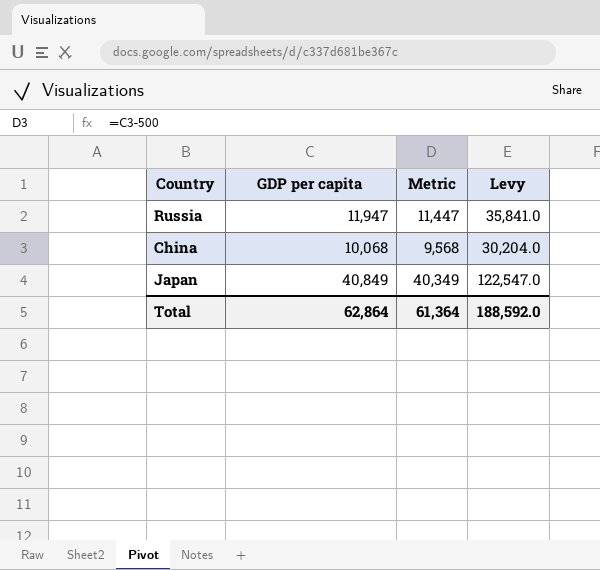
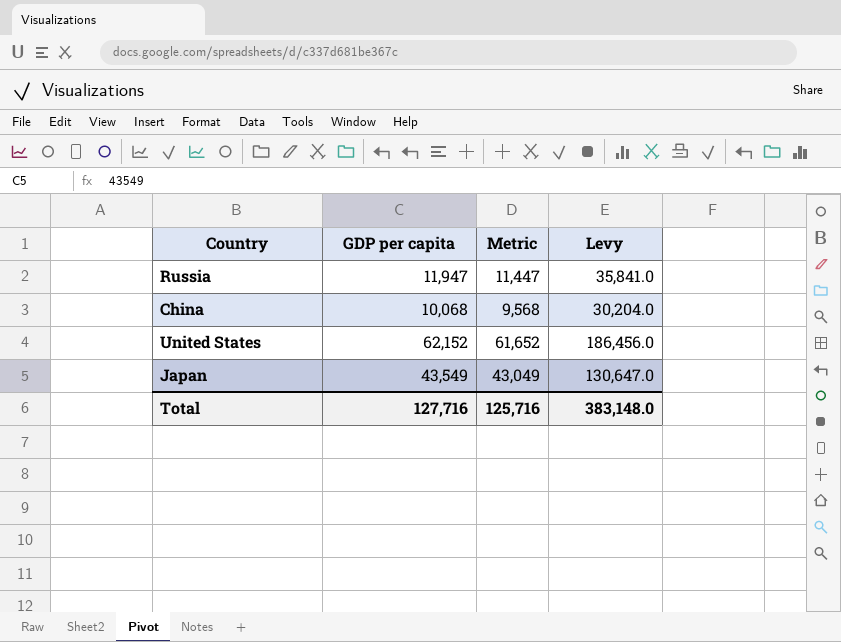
row United States: none -> 62,152 | 61,652 | 186,456.0
Japan | GDP per capita: 40,849 -> 43,549
Japan | Metric: 40,349 -> 43,049
Japan | Levy: 122,547.0 -> 130,647.0
Total | GDP per capita: 62,864 -> 127,716
Total | Metric: 61,364 -> 125,716
Total | Levy: 188,592.0 -> 383,148.0

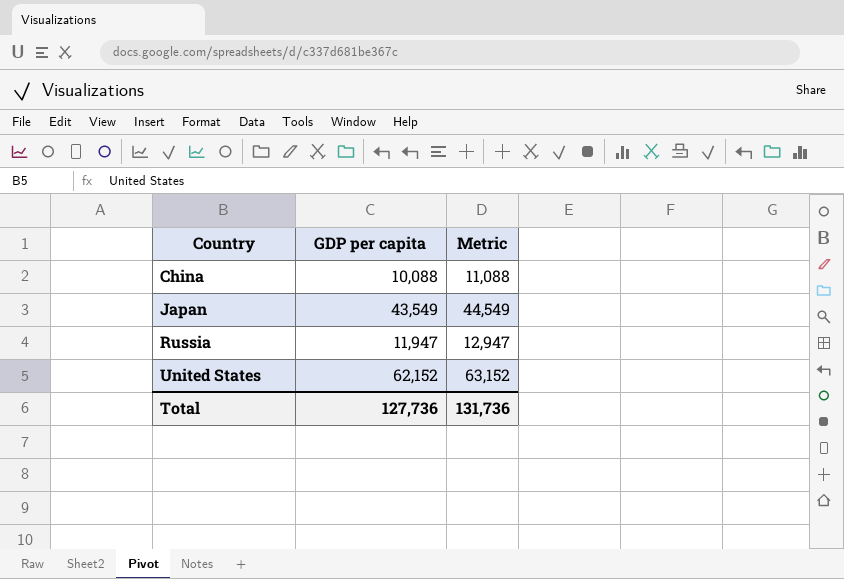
row order: none -> Country ascending
column Levy | formula: [GDP per capita] * 3 -> none
column Metric | formula: [GDP per capita] - 500 -> [GDP per capita] + 1000
China | GDP per capita: 10,068 -> 10,088
Total | GDP per capita: 127,716 -> 127,736
Total | Metric: 125,716 -> 131,736

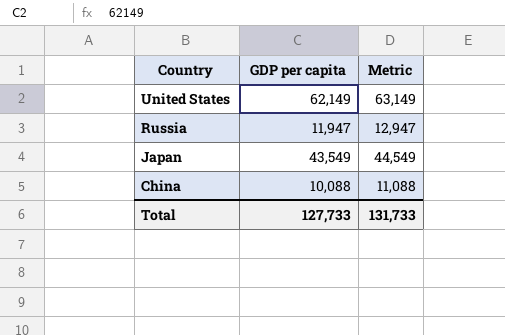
row order: Country ascending -> Country descending
United States | GDP per capita: 62,152 -> 62,149
United States | Metric: 63,152 -> 63,149
Total | GDP per capita: 127,736 -> 127,733
Total | Metric: 131,736 -> 131,733

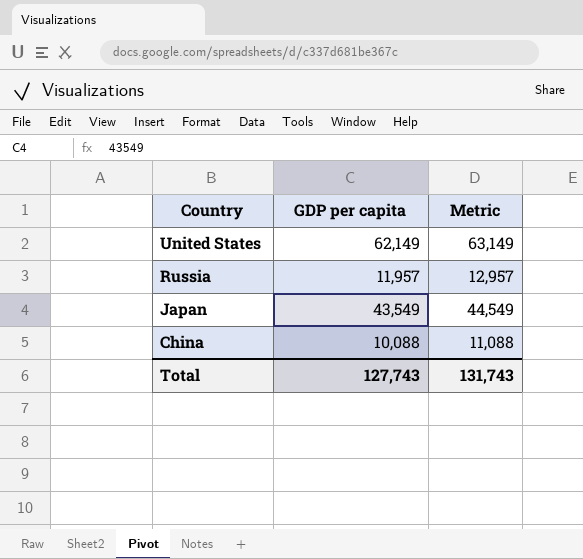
Russia | GDP per capita: 11,947 -> 11,957
Russia | Metric: 12,947 -> 12,957
Total | GDP per capita: 127,733 -> 127,743
Total | Metric: 131,733 -> 131,743

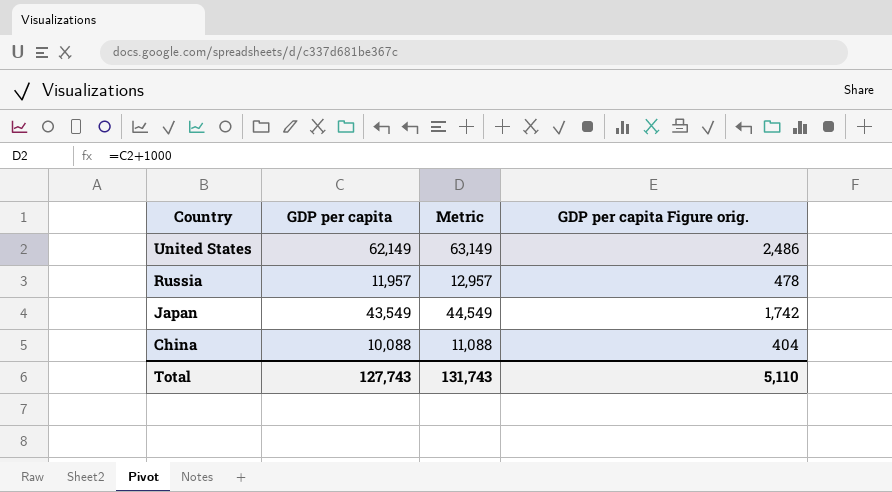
column GDP per capita Figure orig. | formula: none -> [GDP per capita] * 0.04

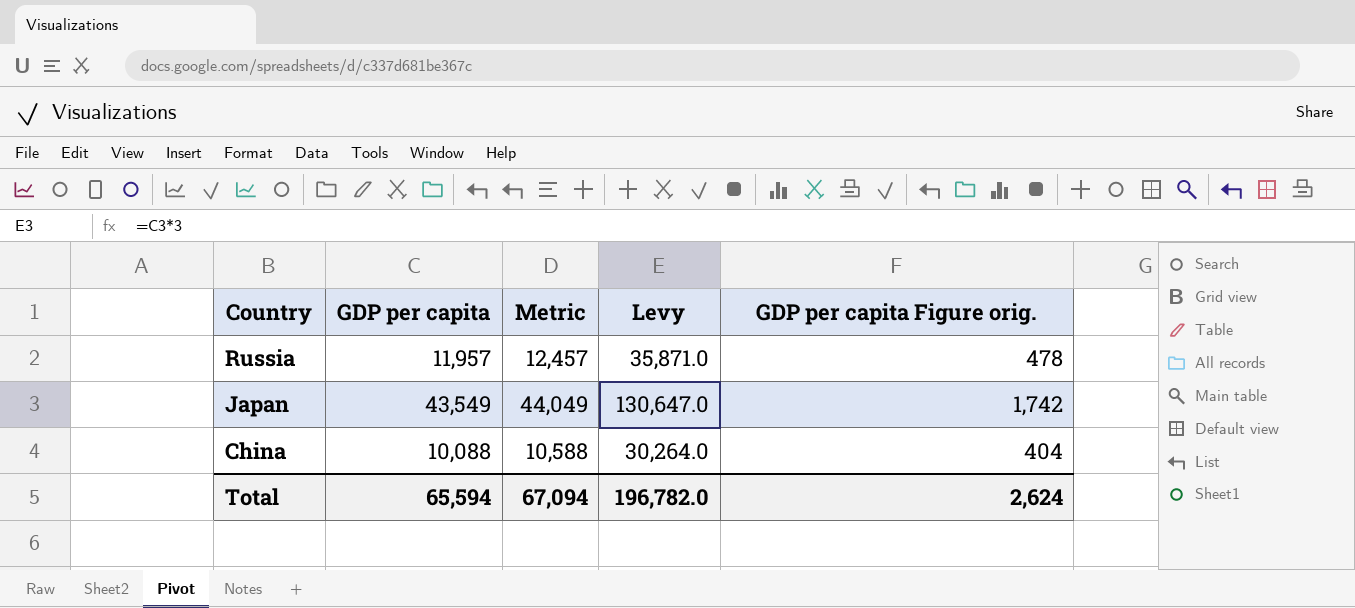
column Metric | formula: [GDP per capita] + 1000 -> [GDP per capita] + 500
column Levy | formula: none -> [GDP per capita] * 3
row United States: 62,149 | 63,149 | 2,486 -> none
Total | GDP per capita: 127,743 -> 65,594
Total | Metric: 131,743 -> 67,094
Total | GDP per capita Figure orig.: 5,110 -> 2,624

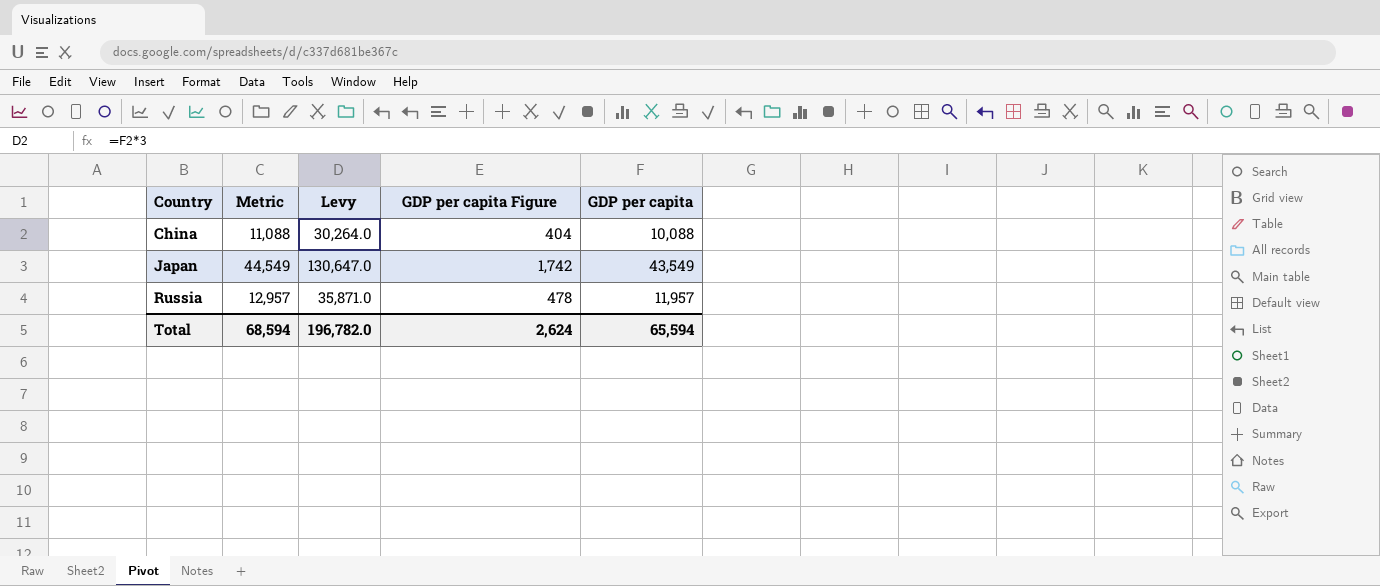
row order: Country descending -> Country ascending
column Metric | formula: [GDP per capita] + 500 -> [GDP per capita] + 1000
column name: GDP per capita Figure orig. -> GDP per capita Figure
column GDP per capita | position: 2 -> 5
Total | Metric: 67,094 -> 68,594

